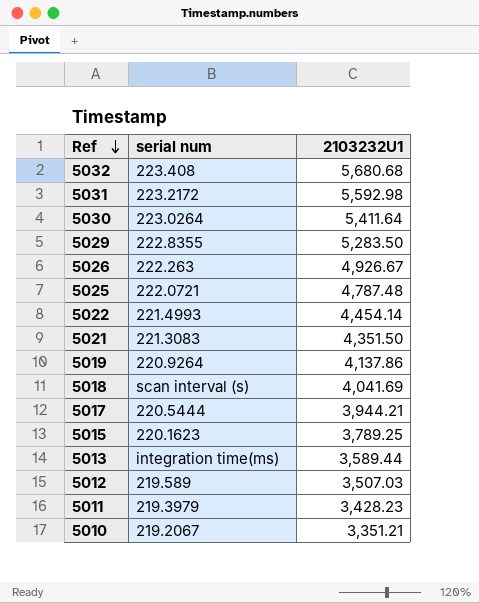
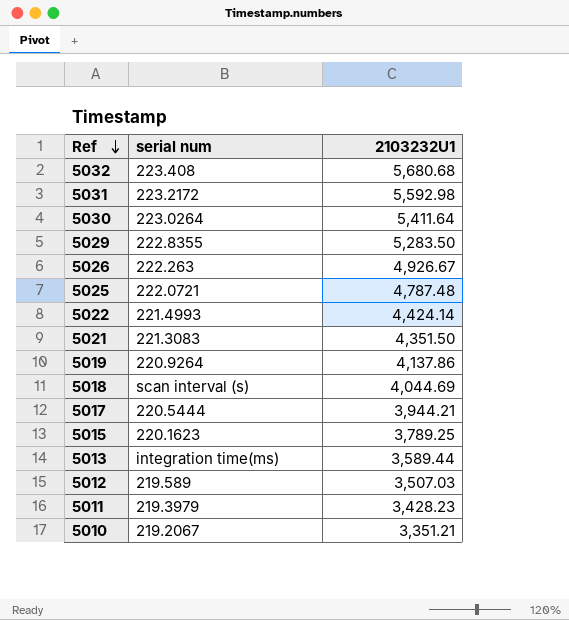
5022 | 2103232U1: 4,454.14 -> 4,424.14
5018 | 2103232U1: 4,041.69 -> 4,044.69

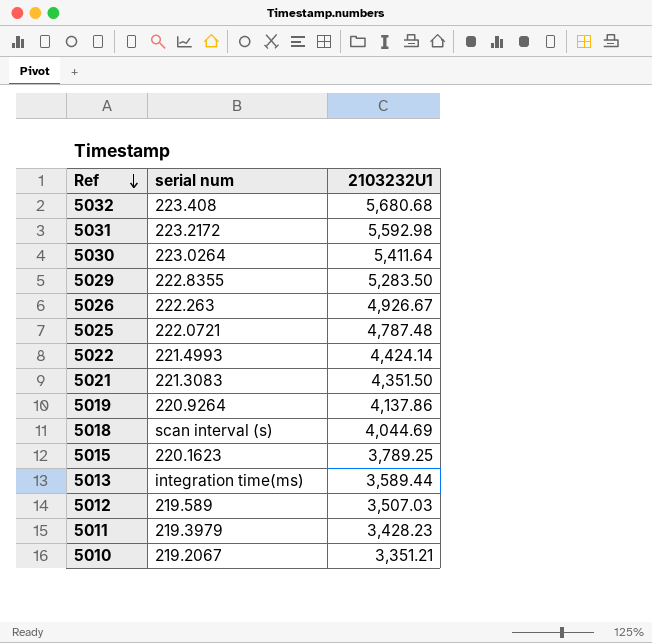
row 5017: 220.5444 | 3,944.21 -> none

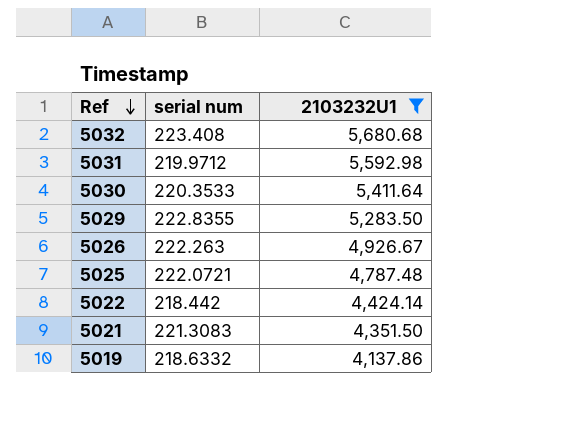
filter: none -> 2103232U1 >= 4,137.86
5031 | serial num: 223.2172 -> 219.9712
5030 | serial num: 223.0264 -> 220.3533
5022 | serial num: 221.4993 -> 218.442
5019 | serial num: 220.9264 -> 218.6332

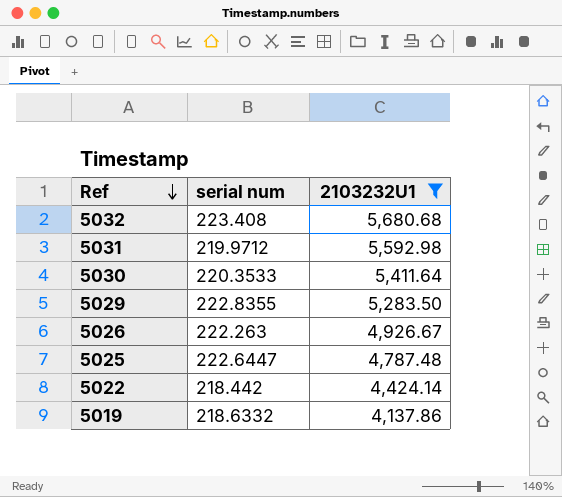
row 5021: 221.3083 | 4,351.50 -> none
5025 | serial num: 222.0721 -> 222.6447

